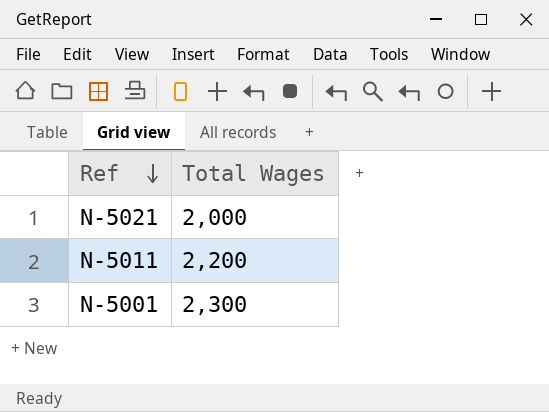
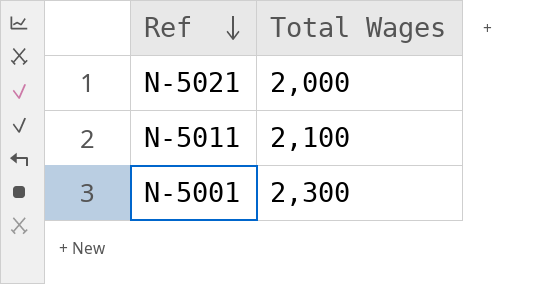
N-5011 | Total Wages: 2,200 -> 2,100

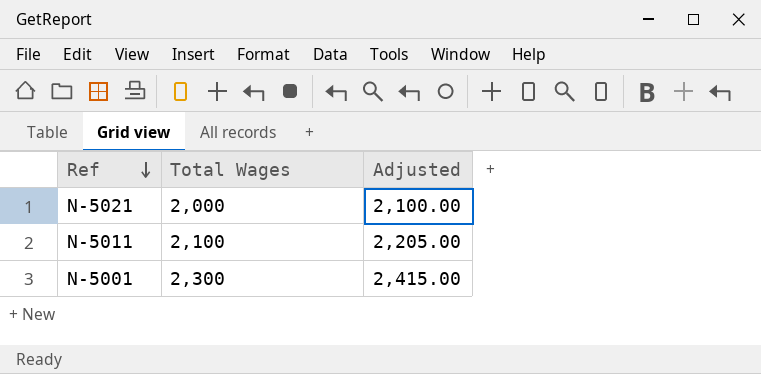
column Adjusted | formula: none -> [Total Wages] * 1.05

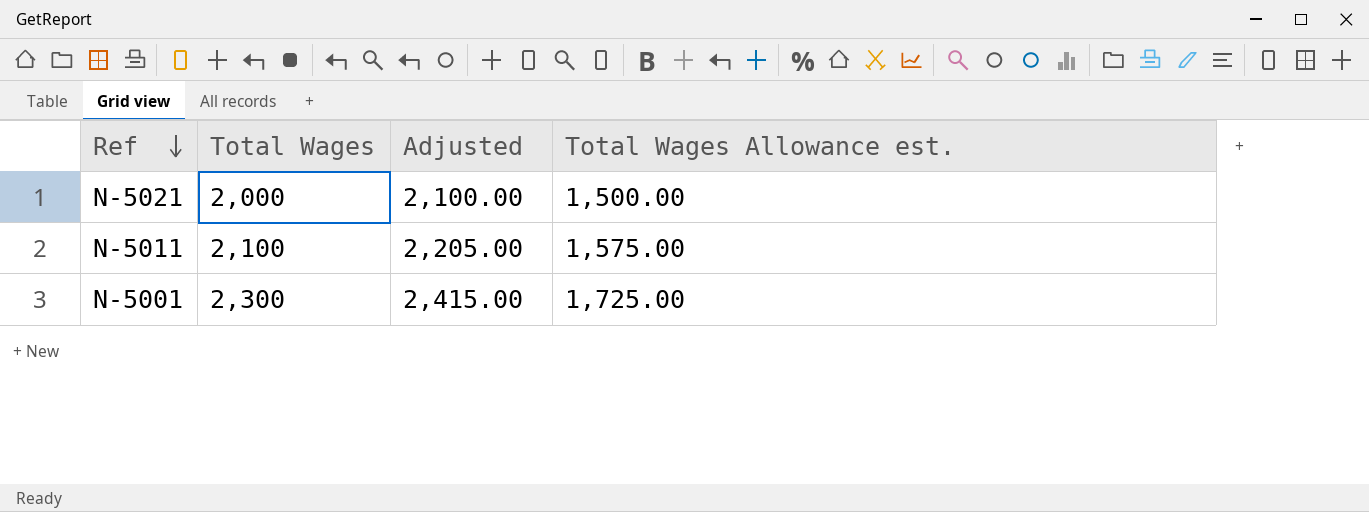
column Total Wages Allowance est. | formula: none -> [Total Wages] * 0.75

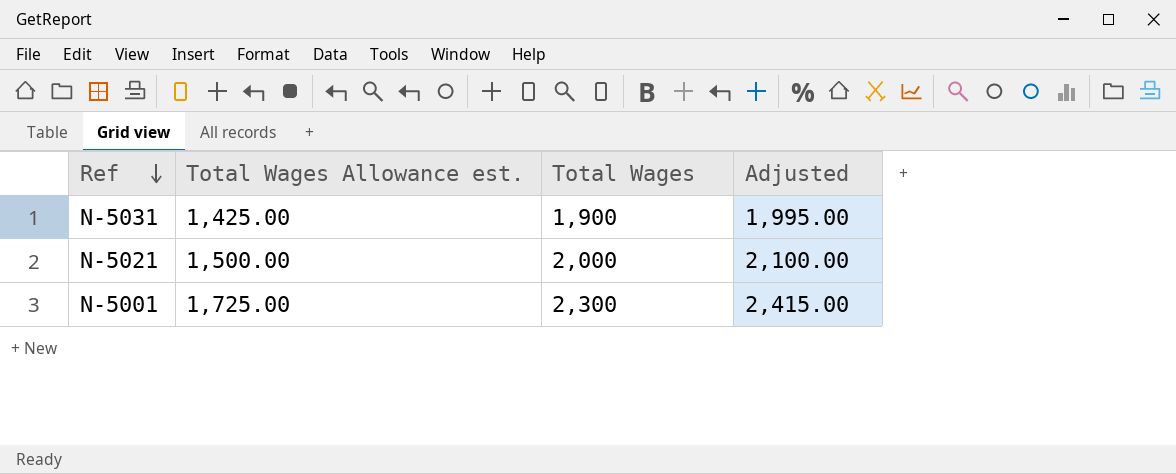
column Total Wages Allowance est. | position: 4 -> 2
row N-5011: 2,100 | 2,205.00 | 1,575.00 -> none
row N-5031: none -> 1,425.00 | 1,900 | 1,995.00

